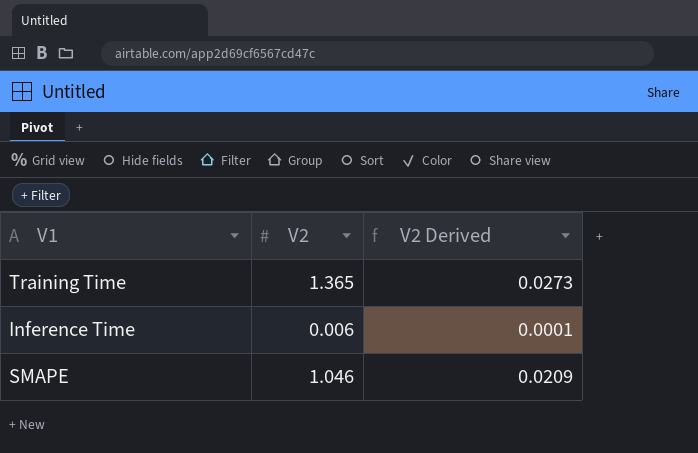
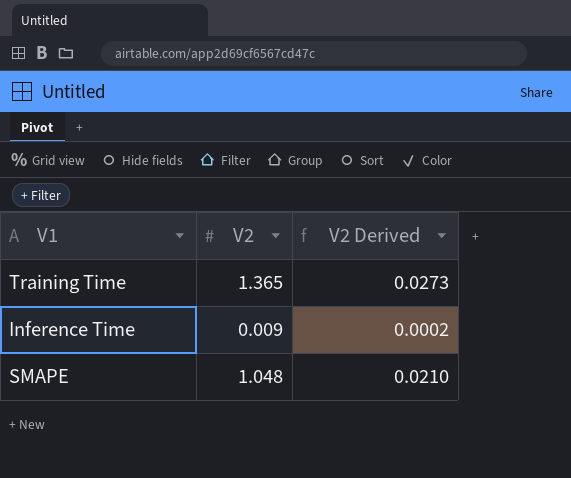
Inference Time | V2: 0.006 -> 0.009
Inference Time | V2 Derived: 0.0001 -> 0.0002
SMAPE | V2: 1.046 -> 1.048
SMAPE | V2 Derived: 0.0209 -> 0.0210

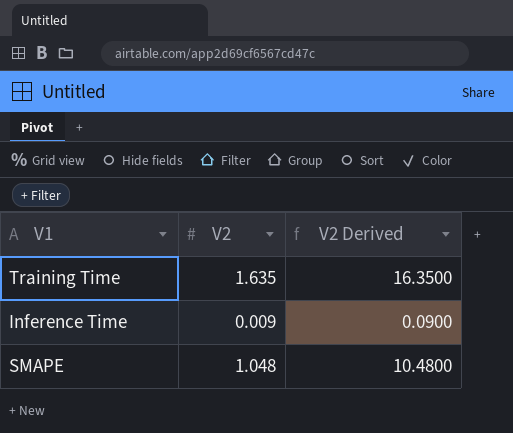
column V2 Derived | formula: [V2] * 0.02 -> [V2] * 10
Training Time | V2: 1.365 -> 1.635

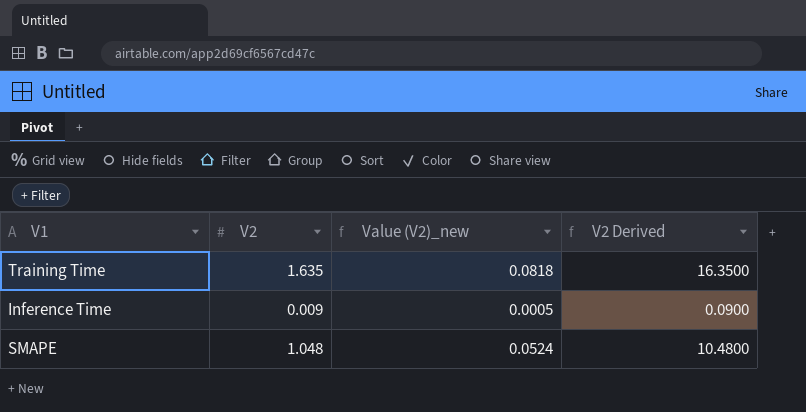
column Value (V2)_new | formula: none -> [V2] * 0.05

